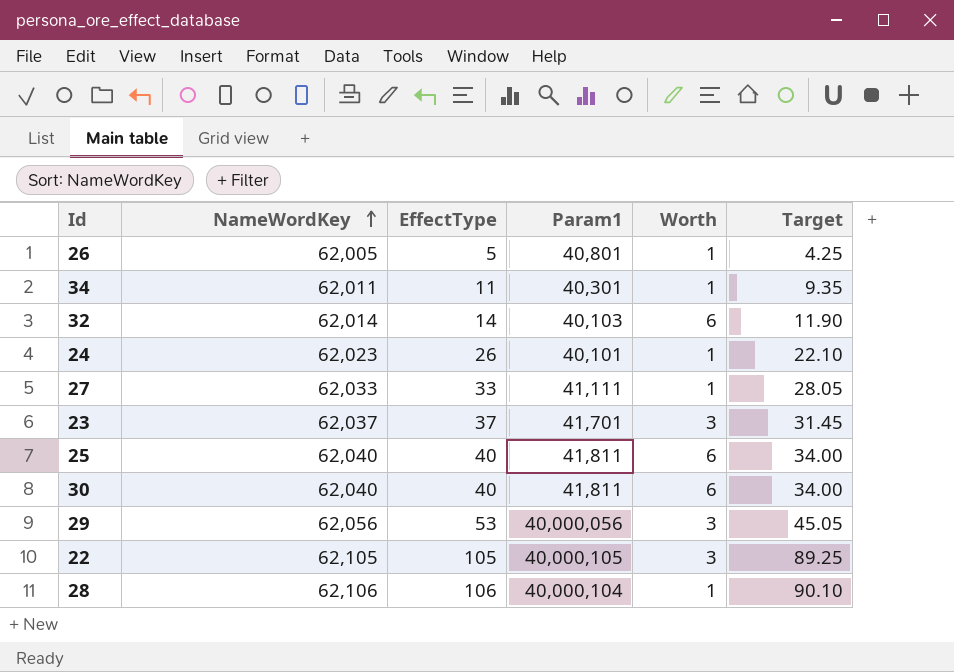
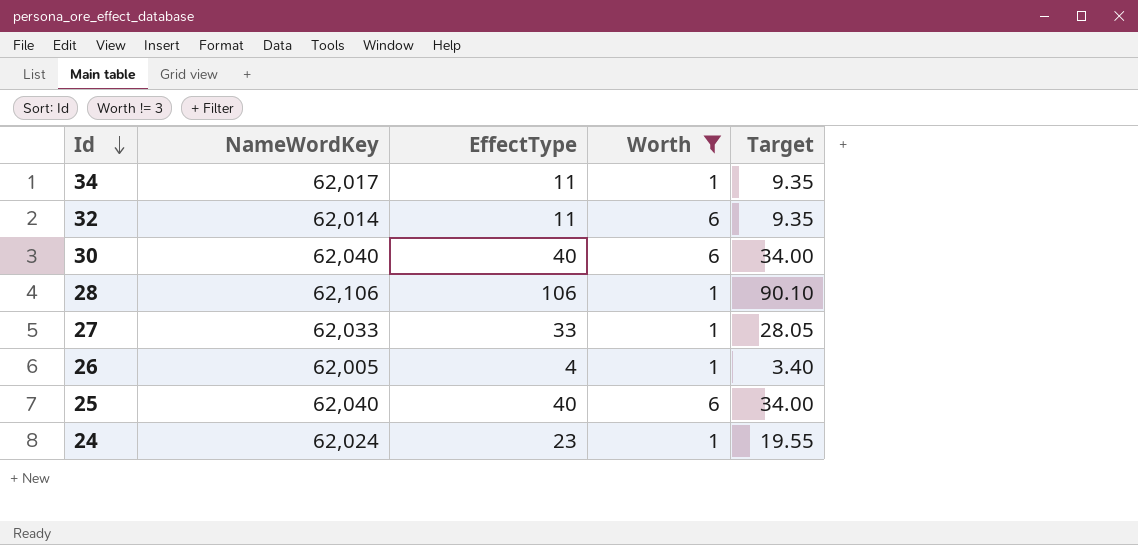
filter: none -> Worth != 3
row order: NameWordKey ascending -> Id descending
column Param1 | position: 4 -> none
34 | NameWordKey: 62,011 -> 62,017
32 | EffectType: 14 -> 11
32 | Target: 11.90 -> 9.35
26 | EffectType: 5 -> 4
26 | Target: 4.25 -> 3.40
24 | NameWordKey: 62,023 -> 62,024
24 | EffectType: 26 -> 23
24 | Target: 22.10 -> 19.55

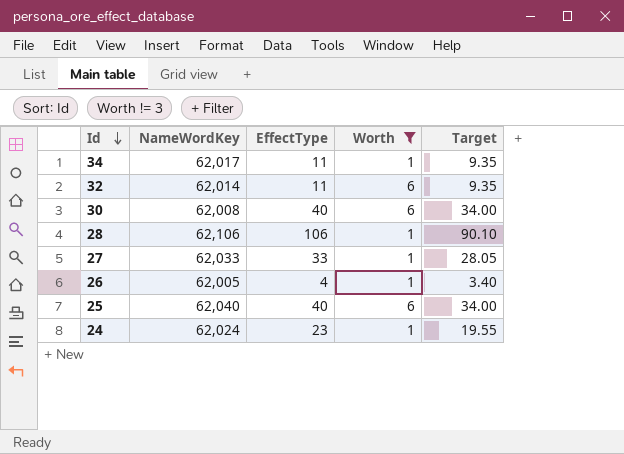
30 | NameWordKey: 62,040 -> 62,008

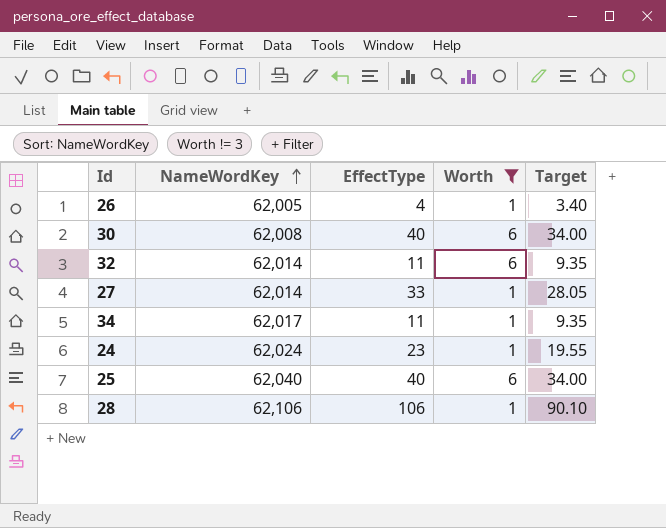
row order: Id descending -> NameWordKey ascending
27 | NameWordKey: 62,033 -> 62,014

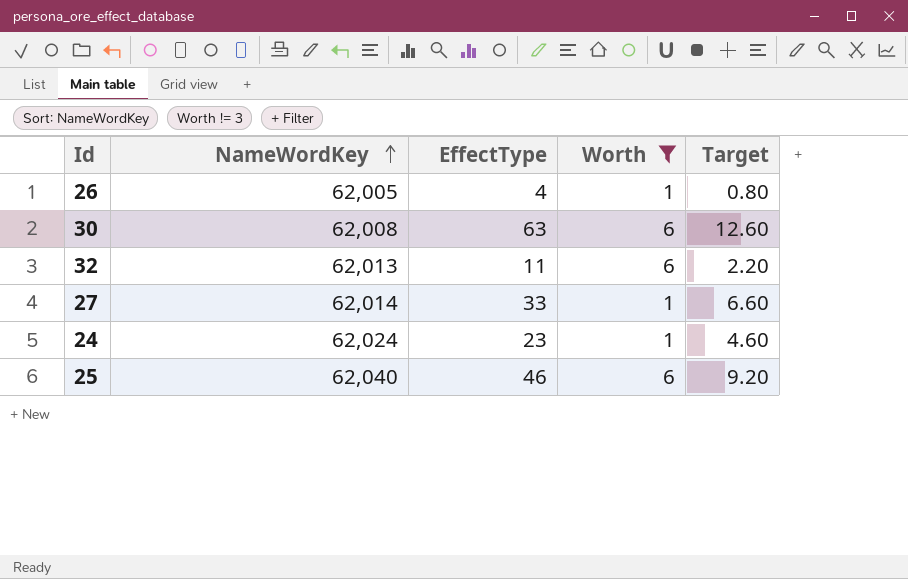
column Target | formula: [EffectType] * 0.85 -> [EffectType] * 0.2
row 34: 62,017 | 11 | 1 | 9.35 -> none
row 28: 62,106 | 106 | 1 | 90.10 -> none
30 | EffectType: 40 -> 63
32 | NameWordKey: 62,014 -> 62,013
25 | EffectType: 40 -> 46

